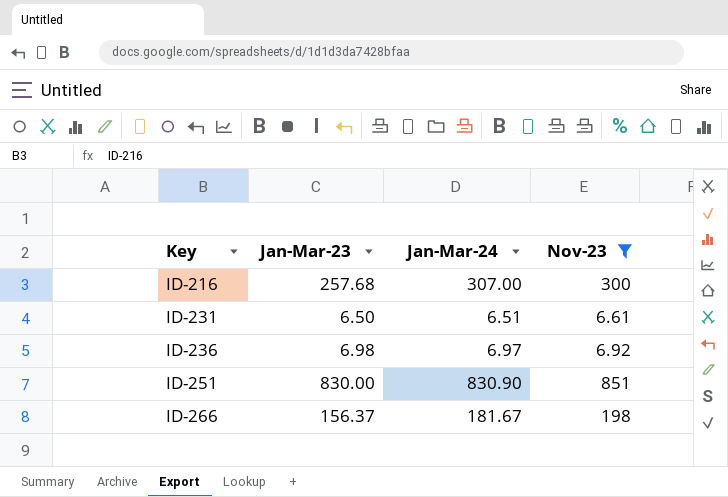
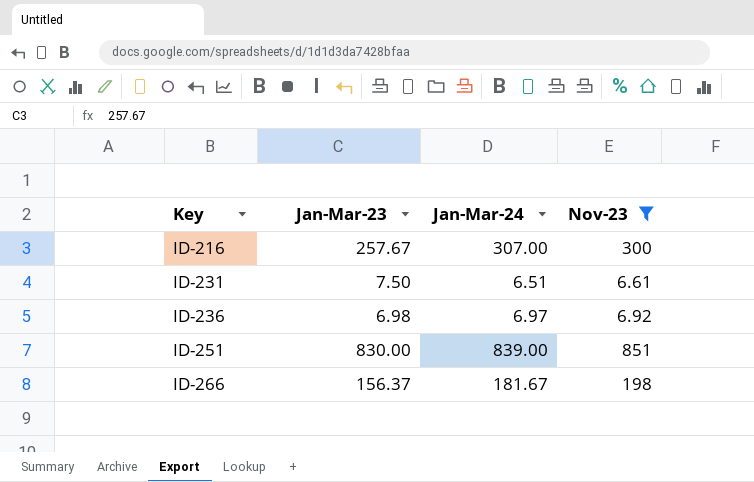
ID-216 | Jan-Mar-23: 257.68 -> 257.67
ID-231 | Jan-Mar-23: 6.50 -> 7.50
ID-251 | Jan-Mar-24: 830.90 -> 839.00

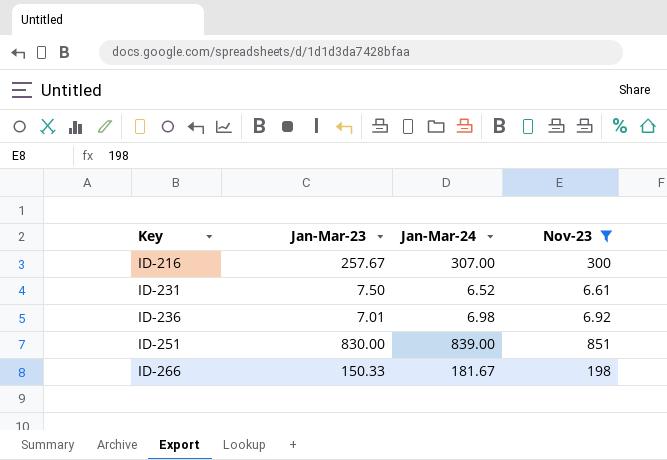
ID-231 | Jan-Mar-24: 6.51 -> 6.52
ID-236 | Jan-Mar-23: 6.98 -> 7.01
ID-236 | Jan-Mar-24: 6.97 -> 6.98
ID-266 | Jan-Mar-23: 156.37 -> 150.33

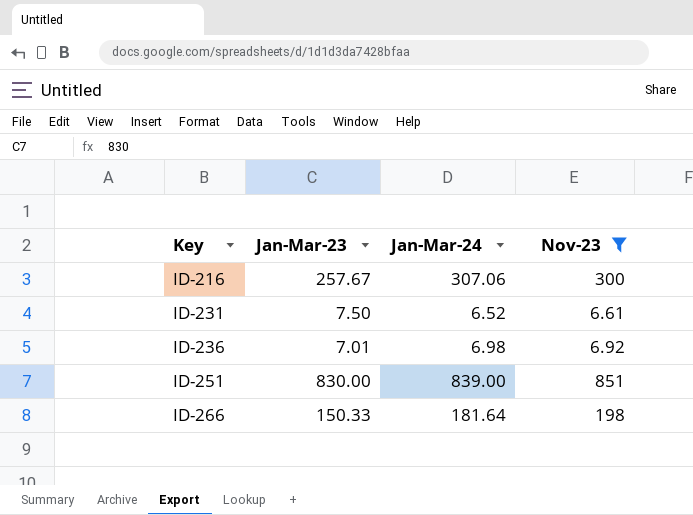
ID-216 | Jan-Mar-24: 307.00 -> 307.06
ID-266 | Jan-Mar-24: 181.67 -> 181.64

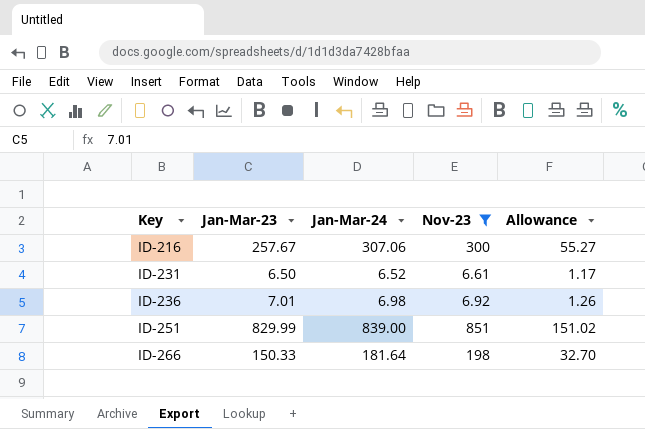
column Allowance | formula: none -> [Jan-Mar-24] * 0.18
ID-231 | Jan-Mar-23: 7.50 -> 6.50
ID-251 | Jan-Mar-23: 830.00 -> 829.99

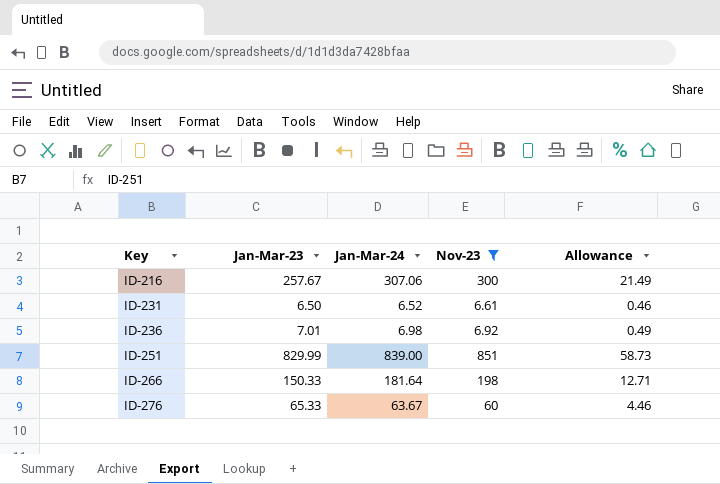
column Allowance | formula: [Jan-Mar-24] * 0.18 -> [Jan-Mar-24] * 0.07
row ID-276: none -> 65.33 | 63.67 | 60 | 4.46

